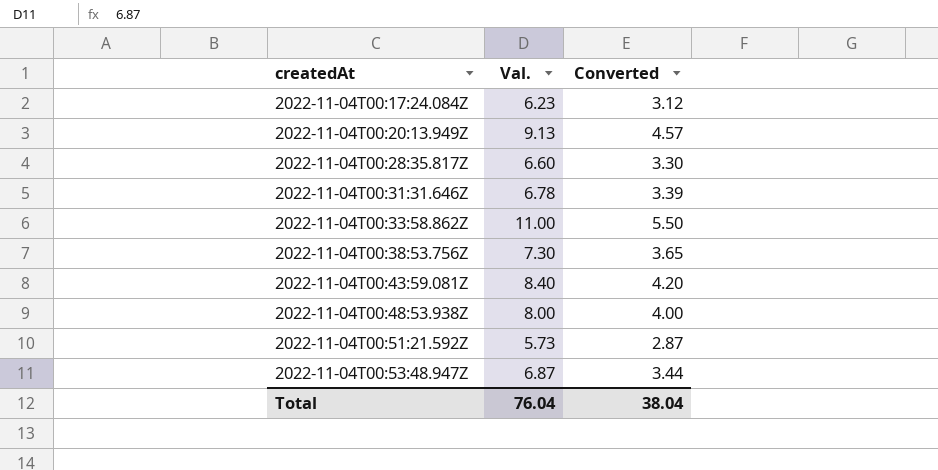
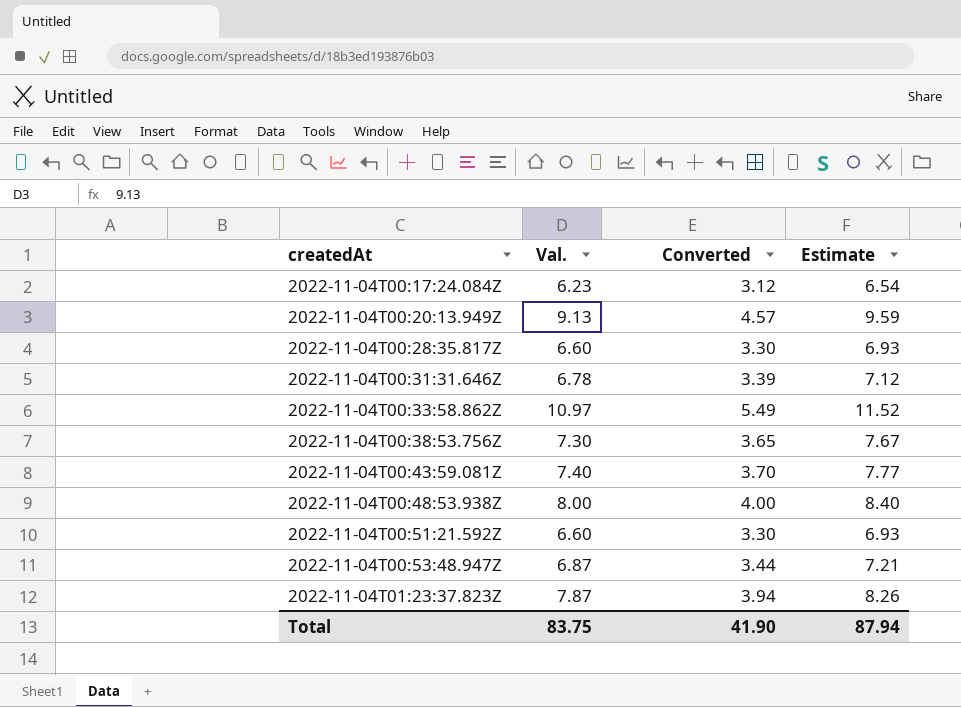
column Estimate | formula: none -> [Val.] * 1.05
2022-11-04T00:33:58.862Z | Val.: 11.00 -> 10.97
2022-11-04T00:33:58.862Z | Converted: 5.50 -> 5.49
2022-11-04T00:43:59.081Z | Val.: 8.40 -> 7.40
2022-11-04T00:43:59.081Z | Converted: 4.20 -> 3.70
2022-11-04T00:51:21.592Z | Val.: 5.73 -> 6.60
2022-11-04T00:51:21.592Z | Converted: 2.87 -> 3.30
row 2022-11-04T01:23:37.823Z: none -> 7.87 | 3.94 | 8.26
Total | Val.: 76.04 -> 83.75
Total | Converted: 38.04 -> 41.90

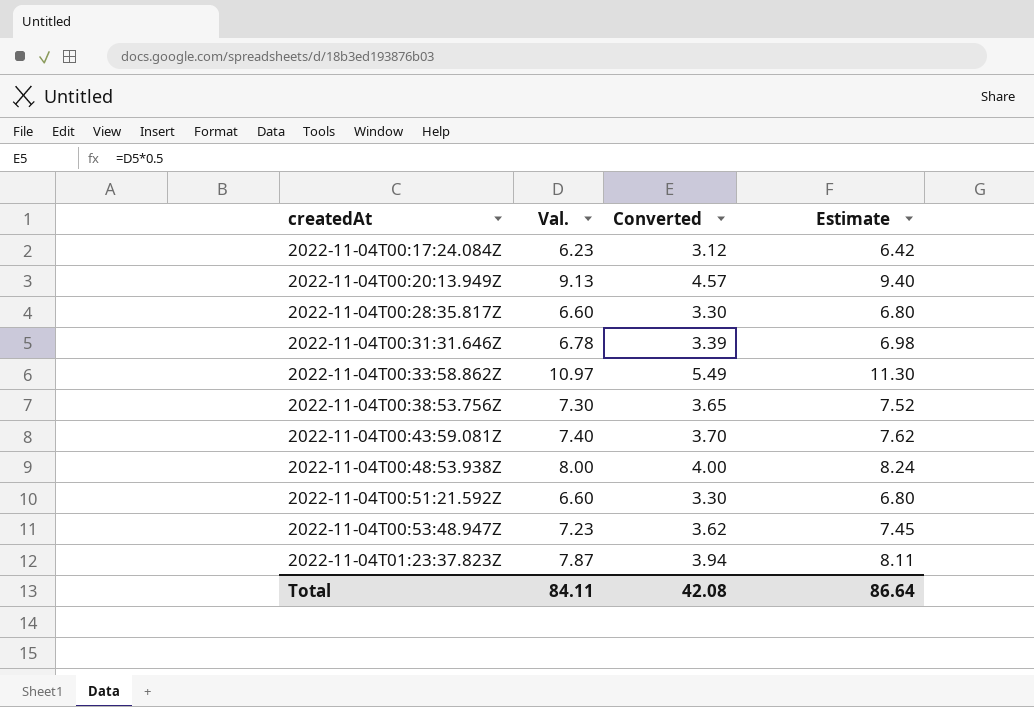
column Estimate | formula: [Val.] * 1.05 -> [Val.] * 1.03
2022-11-04T00:53:48.947Z | Val.: 6.87 -> 7.23
2022-11-04T00:53:48.947Z | Converted: 3.44 -> 3.62
Total | Val.: 83.75 -> 84.11
Total | Converted: 41.90 -> 42.08
Total | Estimate: 87.94 -> 86.64

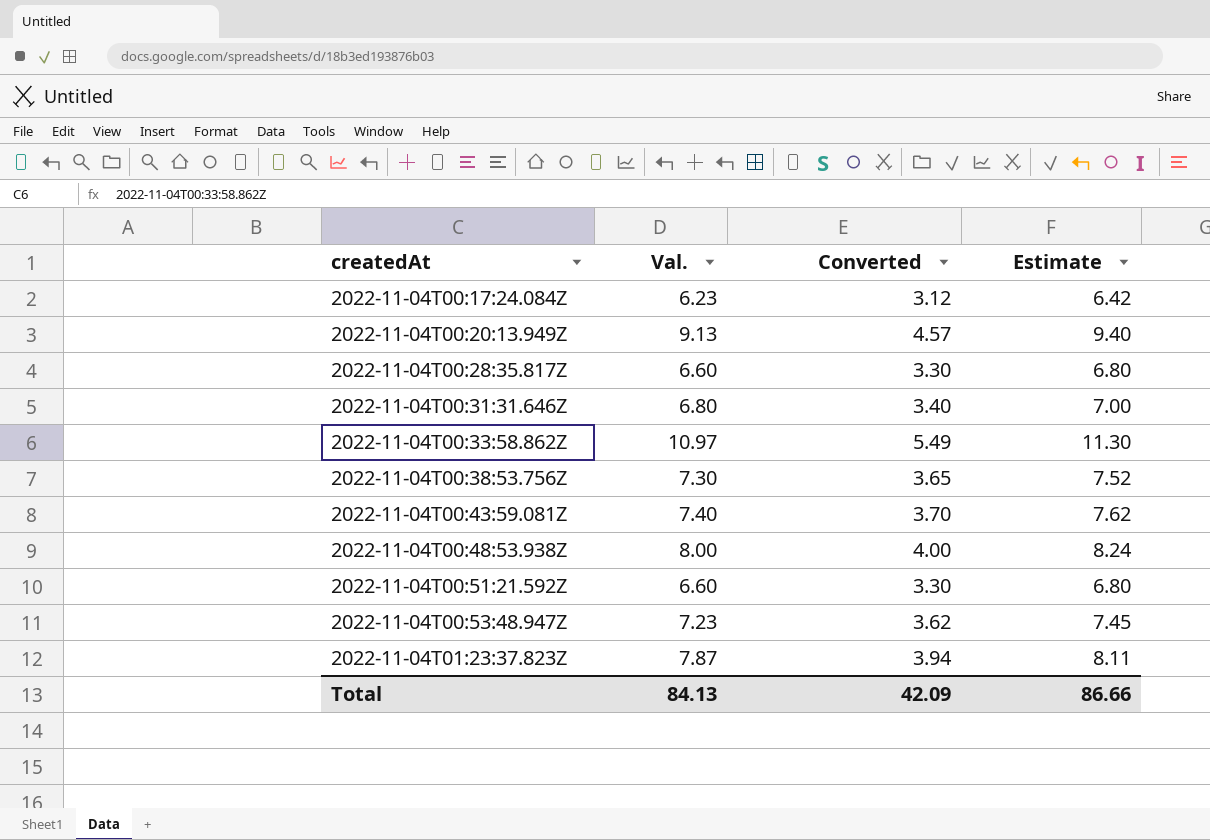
2022-11-04T00:31:31.646Z | Val.: 6.78 -> 6.80
2022-11-04T00:31:31.646Z | Converted: 3.39 -> 3.40
2022-11-04T00:31:31.646Z | Estimate: 6.98 -> 7.00
Total | Val.: 84.11 -> 84.13
Total | Converted: 42.08 -> 42.09
Total | Estimate: 86.64 -> 86.66

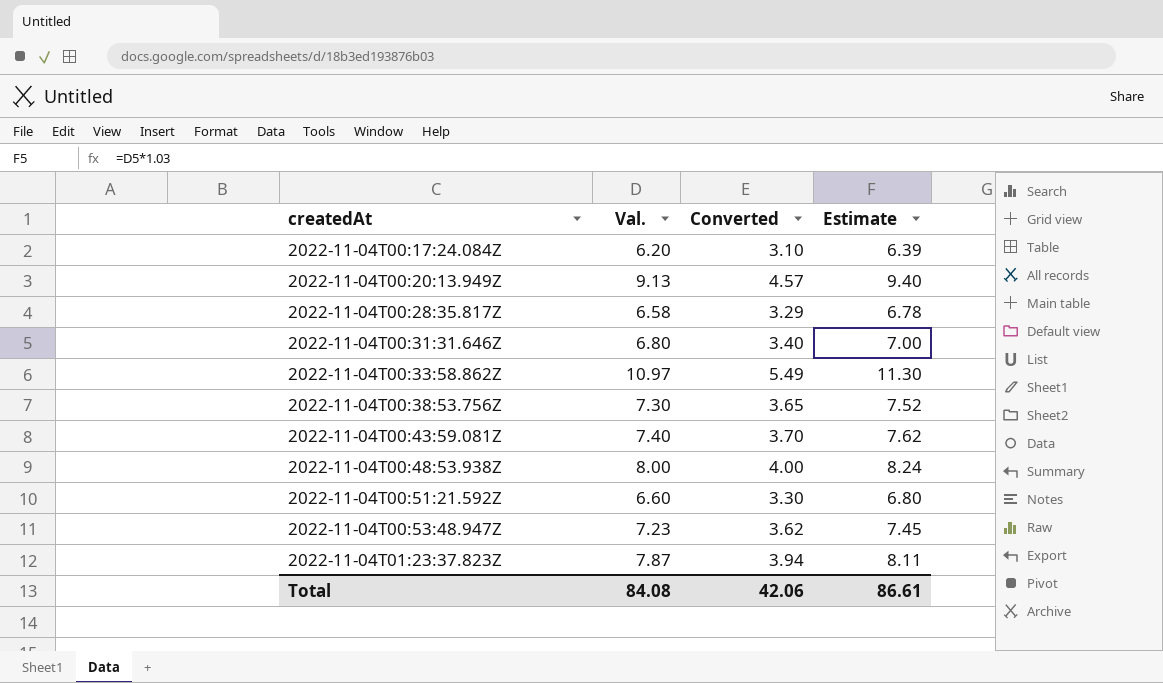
2022-11-04T00:17:24.084Z | Val.: 6.23 -> 6.20
2022-11-04T00:17:24.084Z | Converted: 3.12 -> 3.10
2022-11-04T00:17:24.084Z | Estimate: 6.42 -> 6.39
2022-11-04T00:28:35.817Z | Val.: 6.60 -> 6.58
2022-11-04T00:28:35.817Z | Converted: 3.30 -> 3.29
2022-11-04T00:28:35.817Z | Estimate: 6.80 -> 6.78
Total | Val.: 84.13 -> 84.08
Total | Converted: 42.09 -> 42.06
Total | Estimate: 86.66 -> 86.61

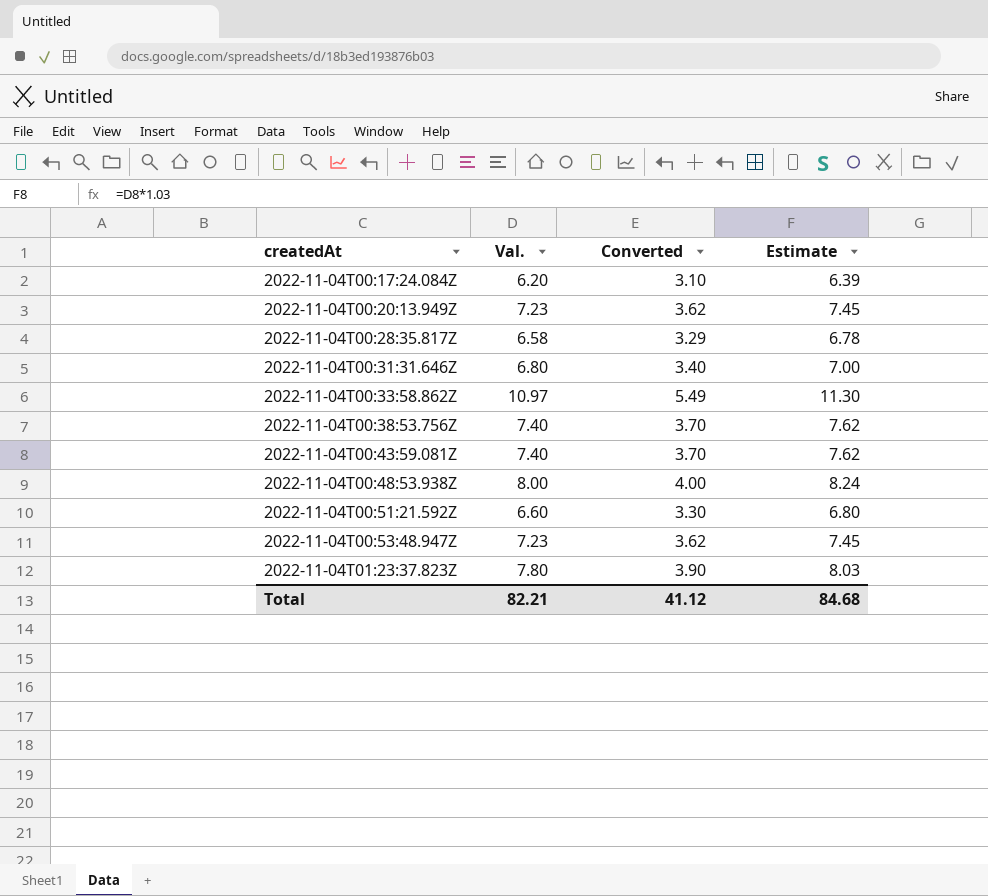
2022-11-04T00:20:13.949Z | Val.: 9.13 -> 7.23
2022-11-04T00:20:13.949Z | Converted: 4.57 -> 3.62
2022-11-04T00:20:13.949Z | Estimate: 9.40 -> 7.45
2022-11-04T00:38:53.756Z | Val.: 7.30 -> 7.40
2022-11-04T00:38:53.756Z | Converted: 3.65 -> 3.70
2022-11-04T00:38:53.756Z | Estimate: 7.52 -> 7.62
2022-11-04T01:23:37.823Z | Val.: 7.87 -> 7.80
2022-11-04T01:23:37.823Z | Converted: 3.94 -> 3.90
2022-11-04T01:23:37.823Z | Estimate: 8.11 -> 8.03
Total | Val.: 84.08 -> 82.21
Total | Converted: 42.06 -> 41.12
Total | Estimate: 86.61 -> 84.68

